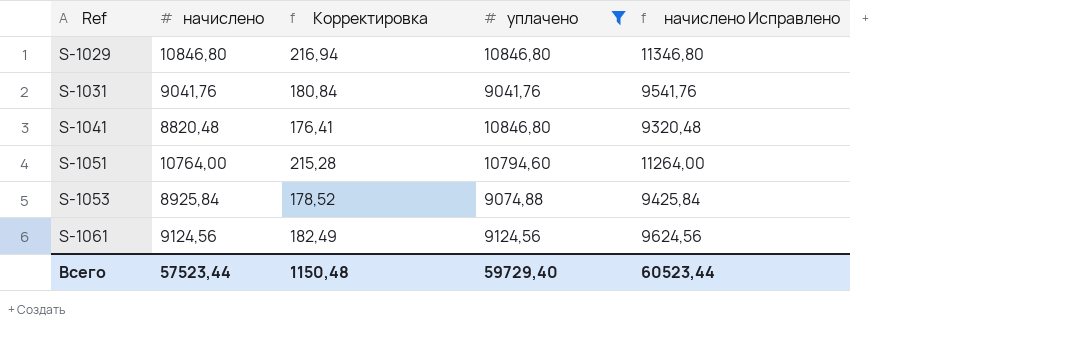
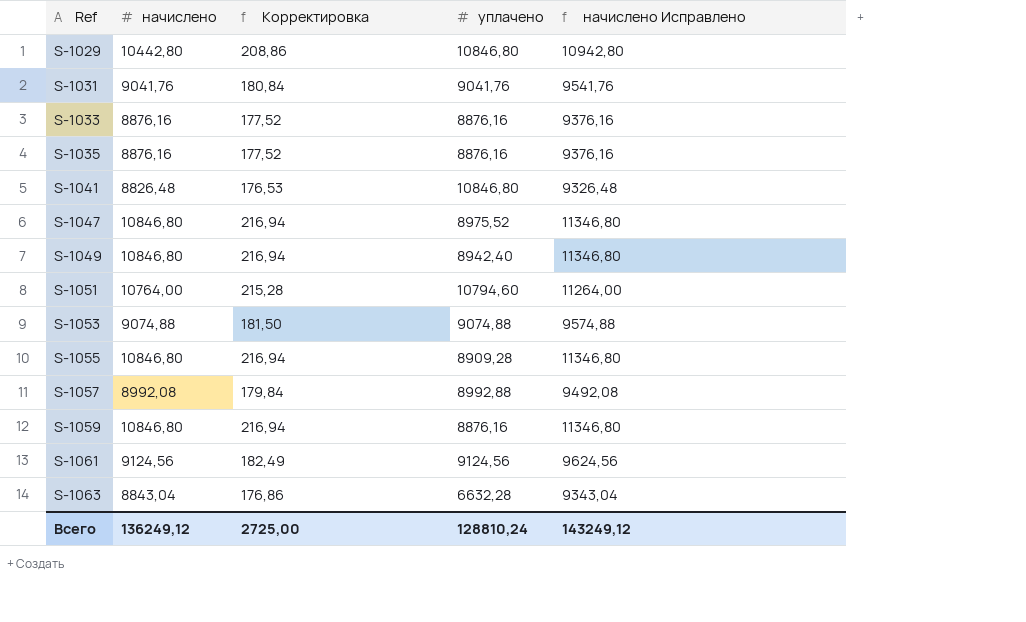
filter: уплачено >= 9041,76 -> none
S-1029 | начислено: 10846,80 -> 10442,80
S-1029 | Корректировка: 216,94 -> 208,86
S-1029 | начислено Исправлено: 11346,80 -> 10942,80
S-1041 | начислено: 8820,48 -> 8826,48
S-1041 | Корректировка: 176,41 -> 176,53
S-1041 | начислено Исправлено: 9320,48 -> 9326,48
S-1053 | начислено: 8925,84 -> 9074,88
S-1053 | Корректировка: 178,52 -> 181,50
S-1053 | начислено Исправлено: 9425,84 -> 9574,88
Всего | начислено: 57523,44 -> 136249,12
Всего | Корректировка: 1150,48 -> 2725,00
Всего | уплачено: 59729,40 -> 128810,24
Всего | начислено Исправлено: 60523,44 -> 143249,12

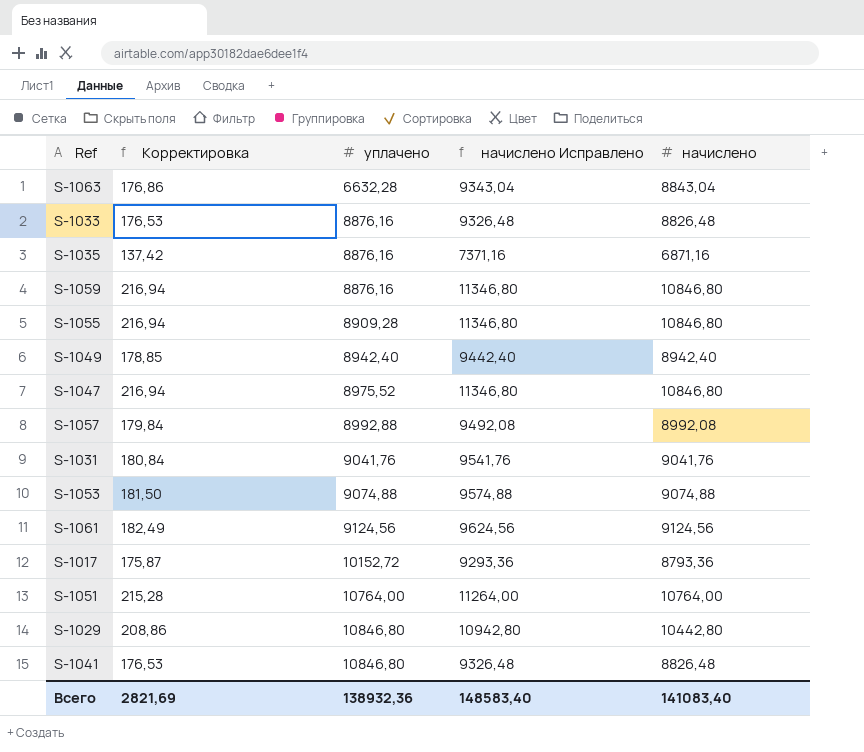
row order: Ref ascending -> уплачено ascending
column начислено | position: 2 -> 5
S-1033 | Корректировка: 177,52 -> 176,53
S-1033 | начислено Исправлено: 9376,16 -> 9326,48
S-1033 | начислено: 8876,16 -> 8826,48
S-1035 | Корректировка: 177,52 -> 137,42
S-1035 | начислено Исправлено: 9376,16 -> 7371,16
S-1035 | начислено: 8876,16 -> 6871,16
S-1049 | Корректировка: 216,94 -> 178,85
S-1049 | начислено Исправлено: 11346,80 -> 9442,40
S-1049 | начислено: 10846,80 -> 8942,40
row S-1017: none -> 175,87 | 10152,72 | 9293,36 | 8793,36
S-1051 | уплачено: 10794,60 -> 10764,00
Всего | Корректировка: 2725,00 -> 2821,69
Всего | уплачено: 128810,24 -> 138932,36
Всего | начислено Исправлено: 143249,12 -> 148583,40
Всего | начислено: 136249,12 -> 141083,40

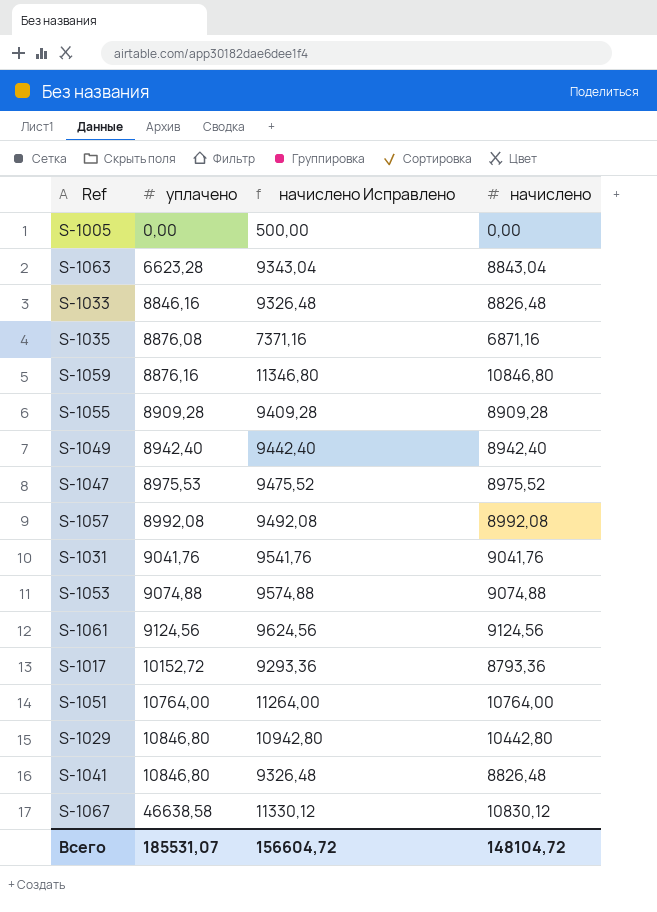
column Корректировка | formula: [начислено] * 0,02 -> none
row S-1005: none -> 0,00 | 500,00 | 0,00
S-1063 | уплачено: 6632,28 -> 6623,28
S-1033 | уплачено: 8876,16 -> 8846,16
S-1035 | уплачено: 8876,16 -> 8876,08
S-1055 | начислено Исправлено: 11346,80 -> 9409,28
S-1055 | начислено: 10846,80 -> 8909,28
S-1047 | уплачено: 8975,52 -> 8975,53
S-1047 | начислено Исправлено: 11346,80 -> 9475,52
S-1047 | начислено: 10846,80 -> 8975,52
S-1057 | уплачено: 8992,88 -> 8992,08
row S-1067: none -> 46638,58 | 11330,12 | 10830,12
Всего | уплачено: 138932,36 -> 185531,07
Всего | начислено Исправлено: 148583,40 -> 156604,72
Всего | начислено: 141083,40 -> 148104,72

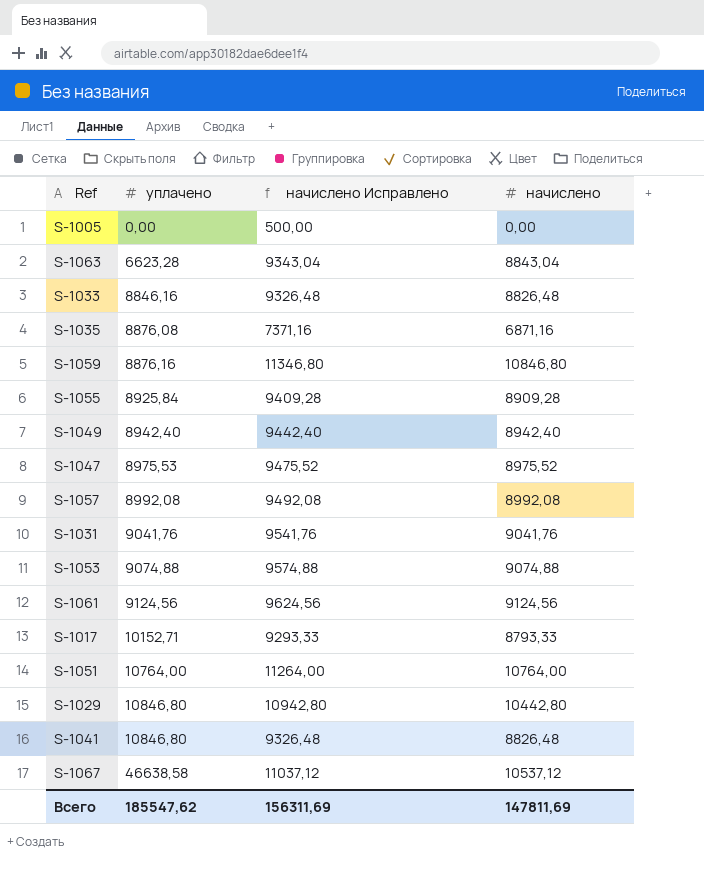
S-1055 | уплачено: 8909,28 -> 8925,84
S-1017 | уплачено: 10152,72 -> 10152,71
S-1017 | начислено Исправлено: 9293,36 -> 9293,33
S-1017 | начислено: 8793,36 -> 8793,33
S-1067 | начислено Исправлено: 11330,12 -> 11037,12
S-1067 | начислено: 10830,12 -> 10537,12
Всего | уплачено: 185531,07 -> 185547,62
Всего | начислено Исправлено: 156604,72 -> 156311,69
Всего | начислено: 148104,72 -> 147811,69

